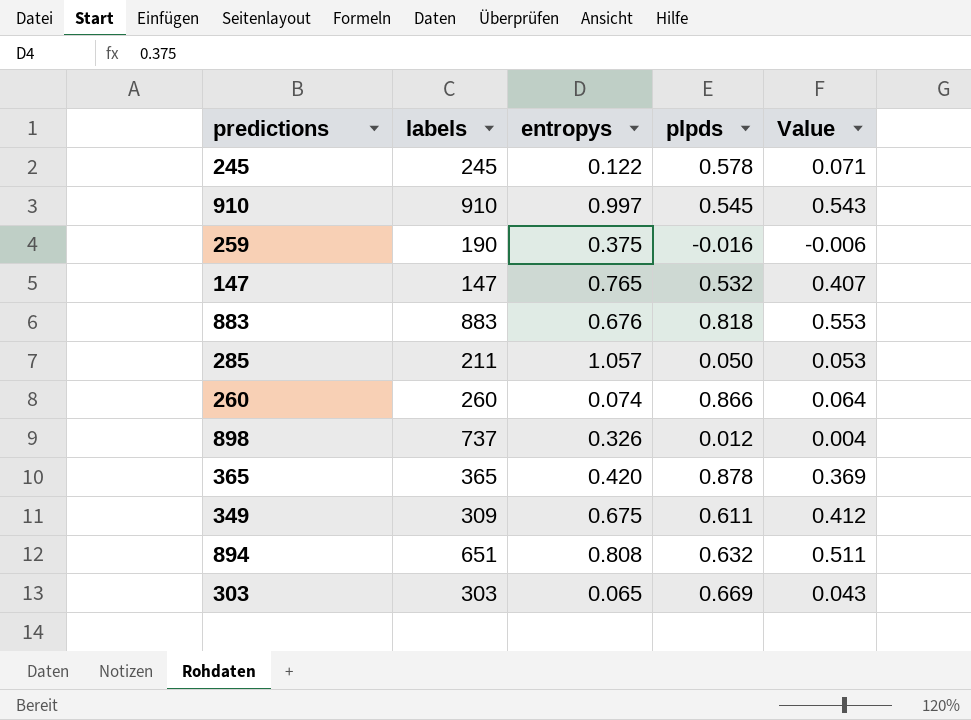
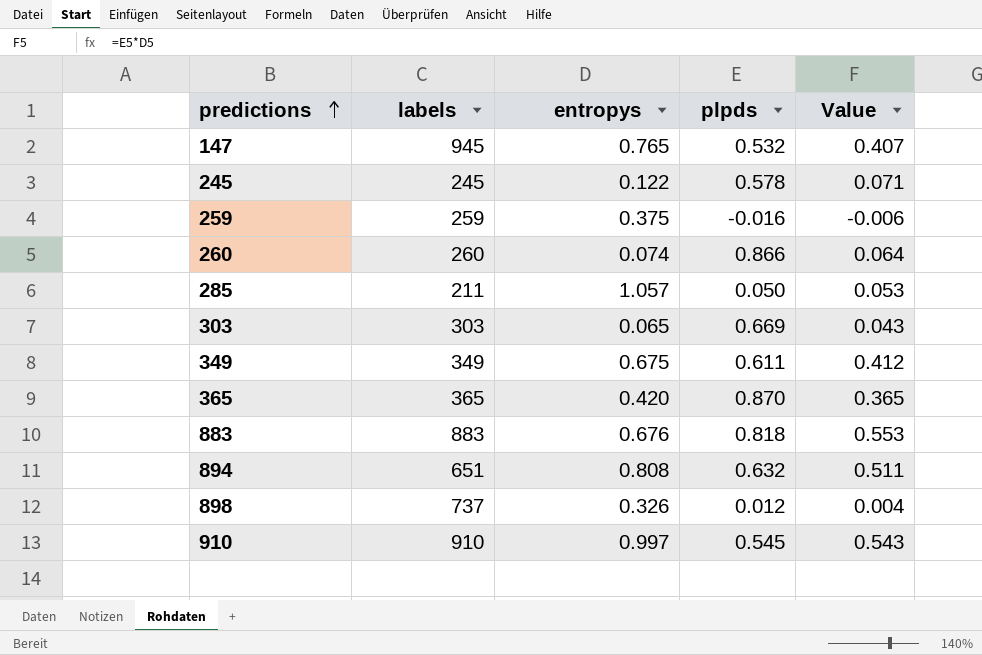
row order: none -> predictions ascending
147 | labels: 147 -> 945
259 | labels: 190 -> 259
349 | labels: 309 -> 349
365 | plpds: 0.878 -> 0.870
365 | Value: 0.369 -> 0.365

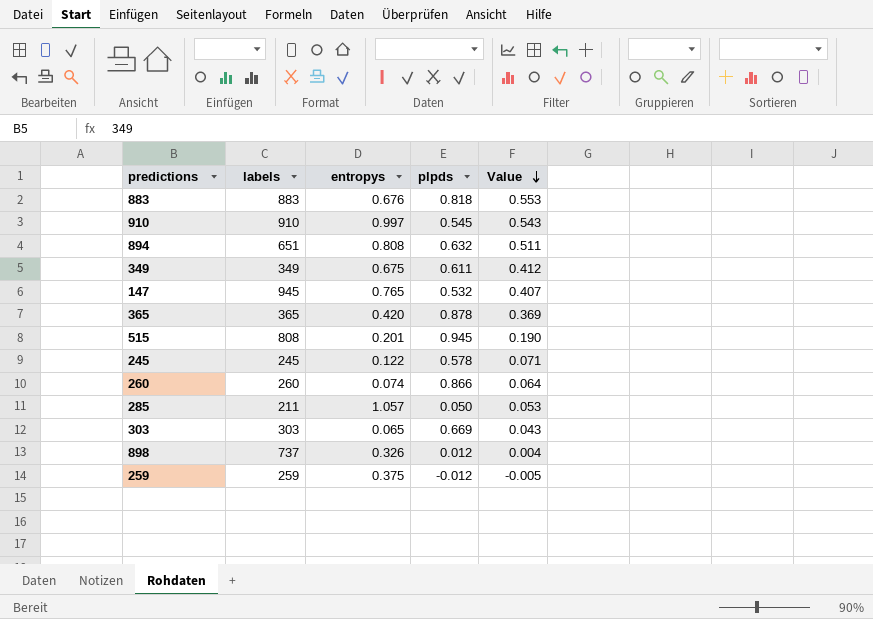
row order: predictions ascending -> Value descending
365 | plpds: 0.870 -> 0.878
365 | Value: 0.365 -> 0.369
row 515: none -> 808 | 0.201 | 0.945 | 0.190
259 | plpds: -0.016 -> -0.012
259 | Value: -0.006 -> -0.005

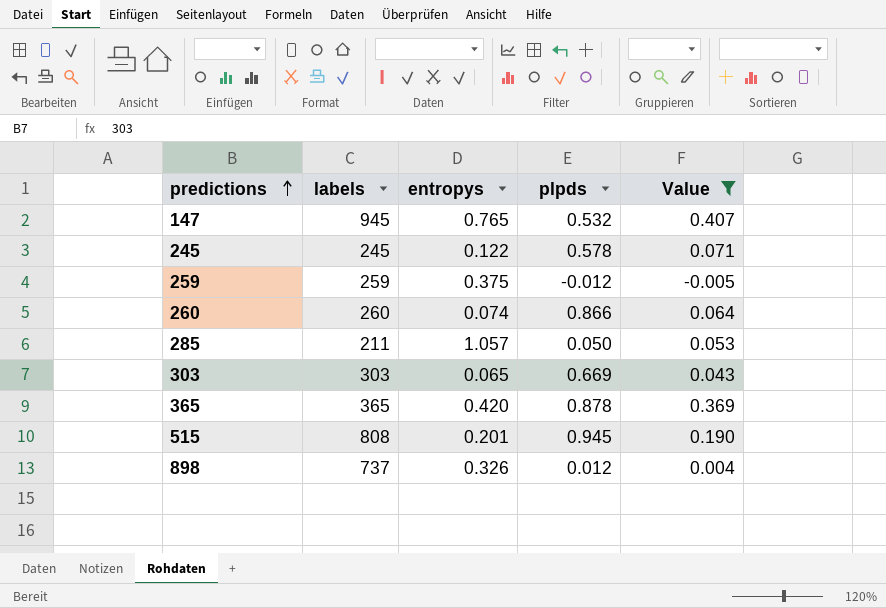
filter: none -> Value <= 0.407
row order: Value descending -> predictions ascending

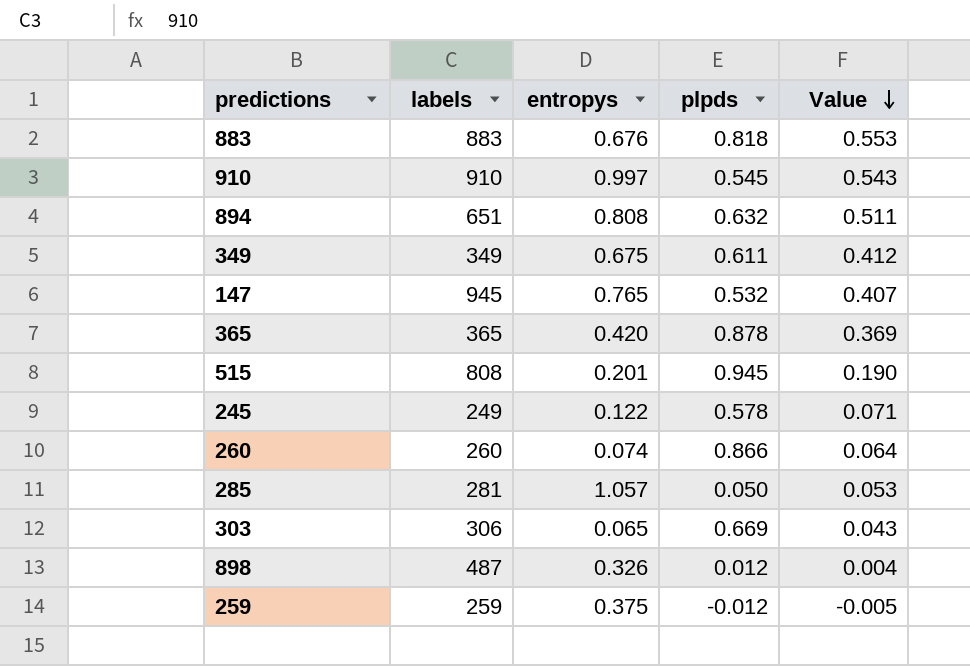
filter: Value <= 0.407 -> none
row order: predictions ascending -> Value descending
245 | labels: 245 -> 249
285 | labels: 211 -> 281
303 | labels: 303 -> 306
898 | labels: 737 -> 487

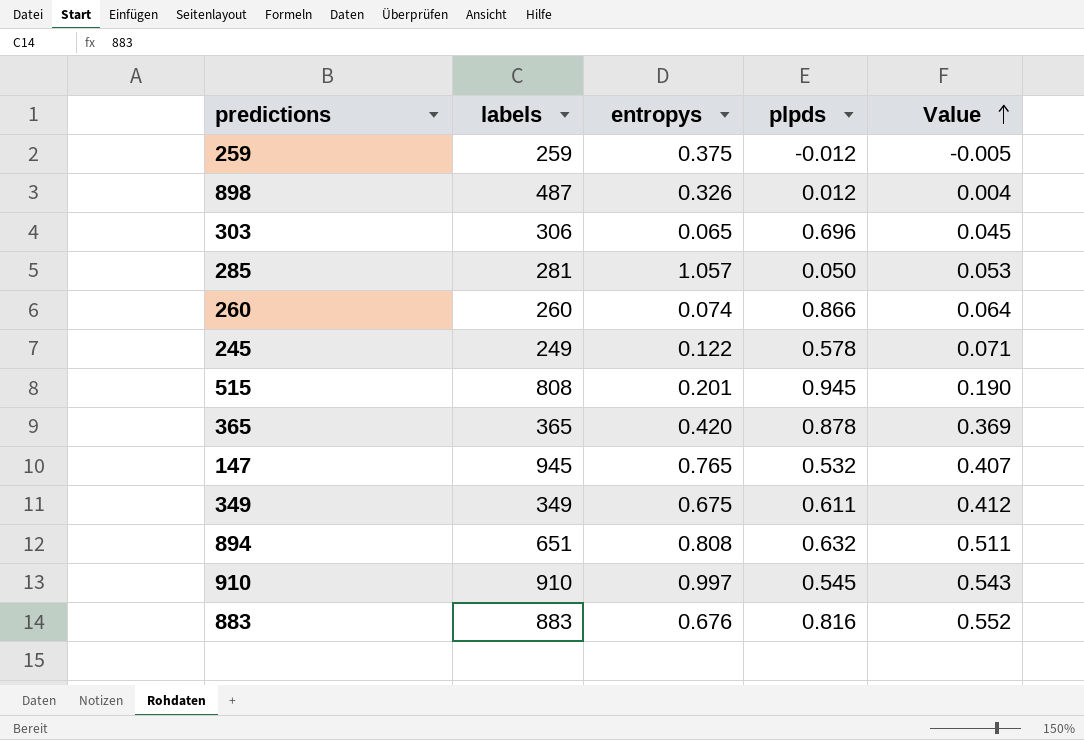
row order: Value descending -> Value ascending
303 | plpds: 0.669 -> 0.696
303 | Value: 0.043 -> 0.045
883 | plpds: 0.818 -> 0.816
883 | Value: 0.553 -> 0.552

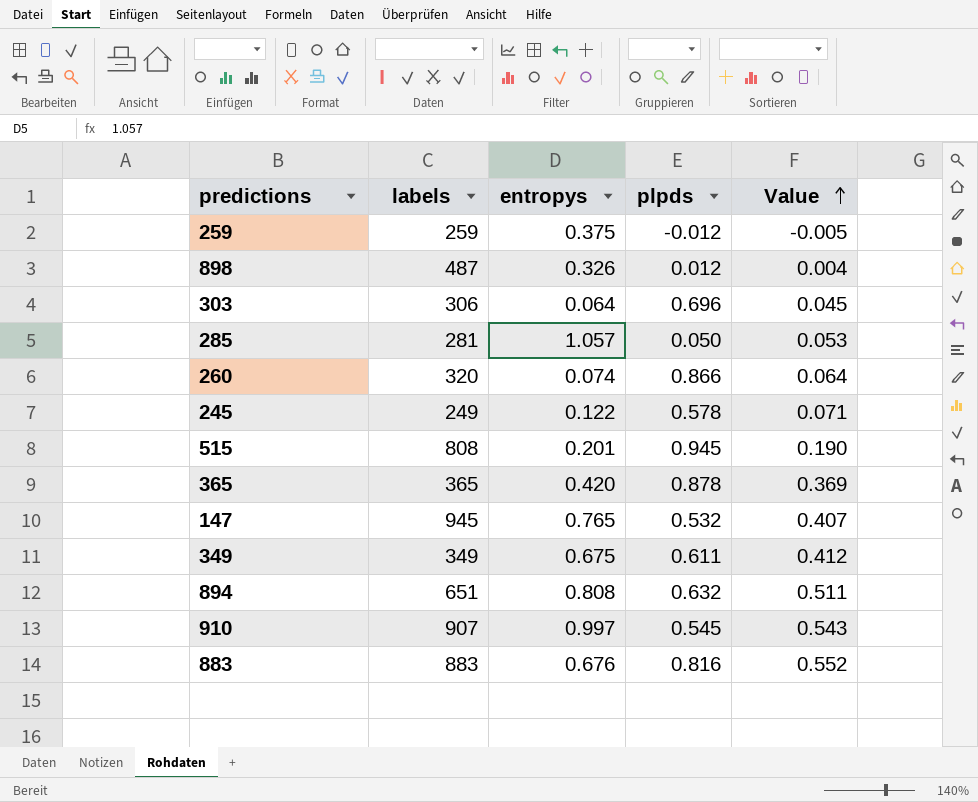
303 | entropys: 0.065 -> 0.064
260 | labels: 260 -> 320
910 | labels: 910 -> 907

